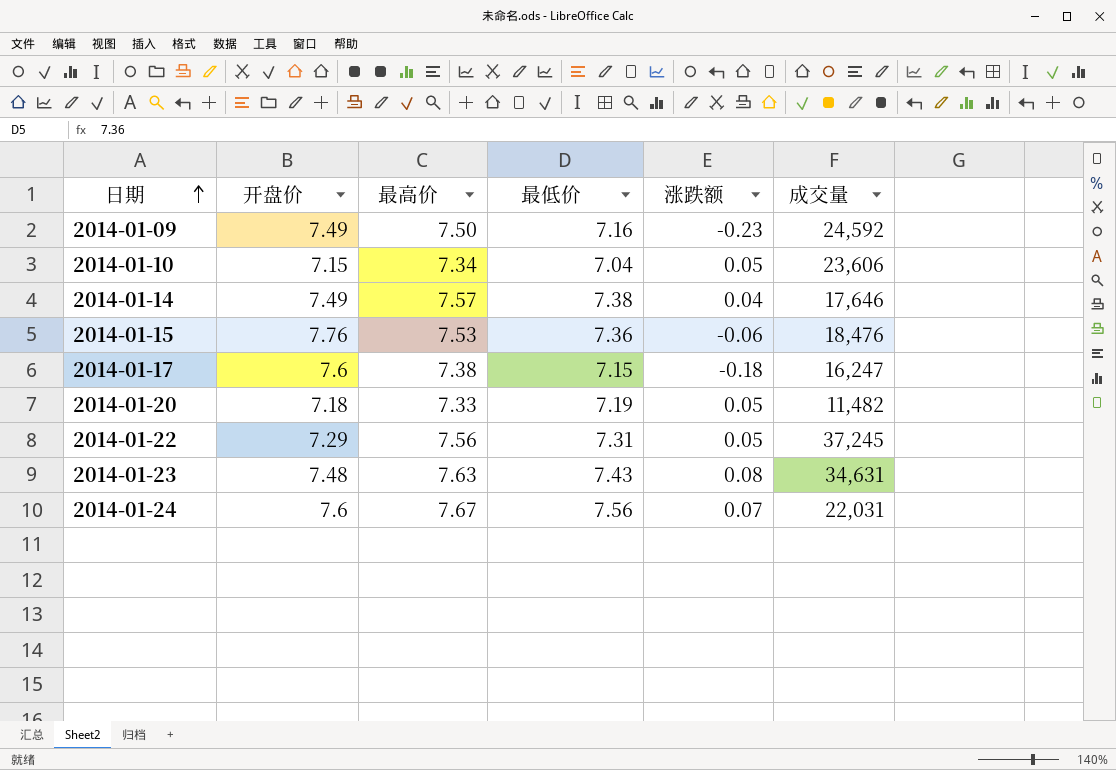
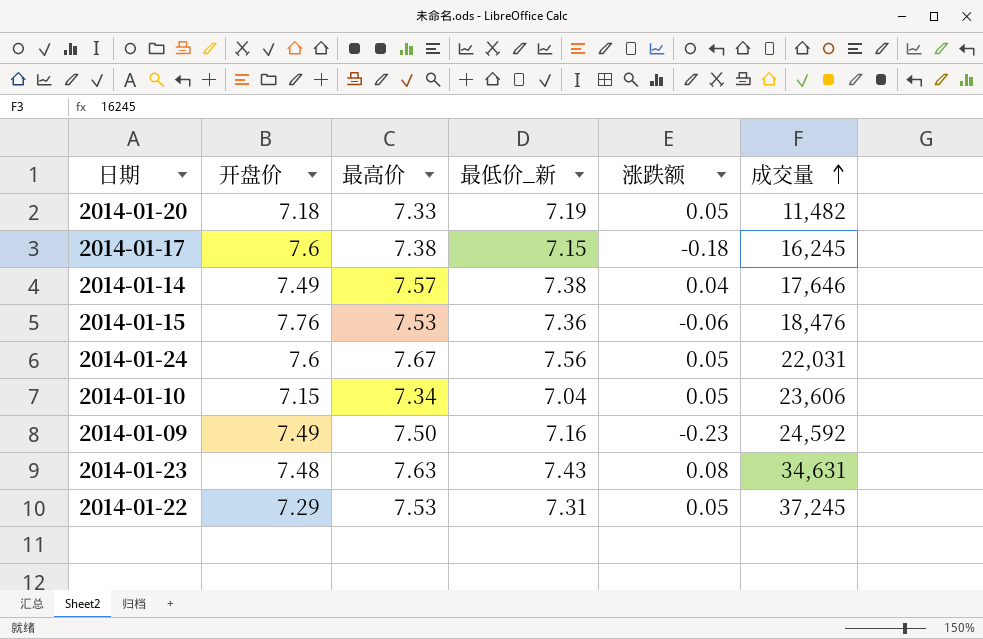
row order: 日期 ascending -> 成交量 ascending
column name: 最低价 -> 最低价_新
2014-01-17 | 成交量: 16,247 -> 16,245
2014-01-24 | 涨跌额: 0.07 -> 0.05
2014-01-22 | 最高价: 7.56 -> 7.53

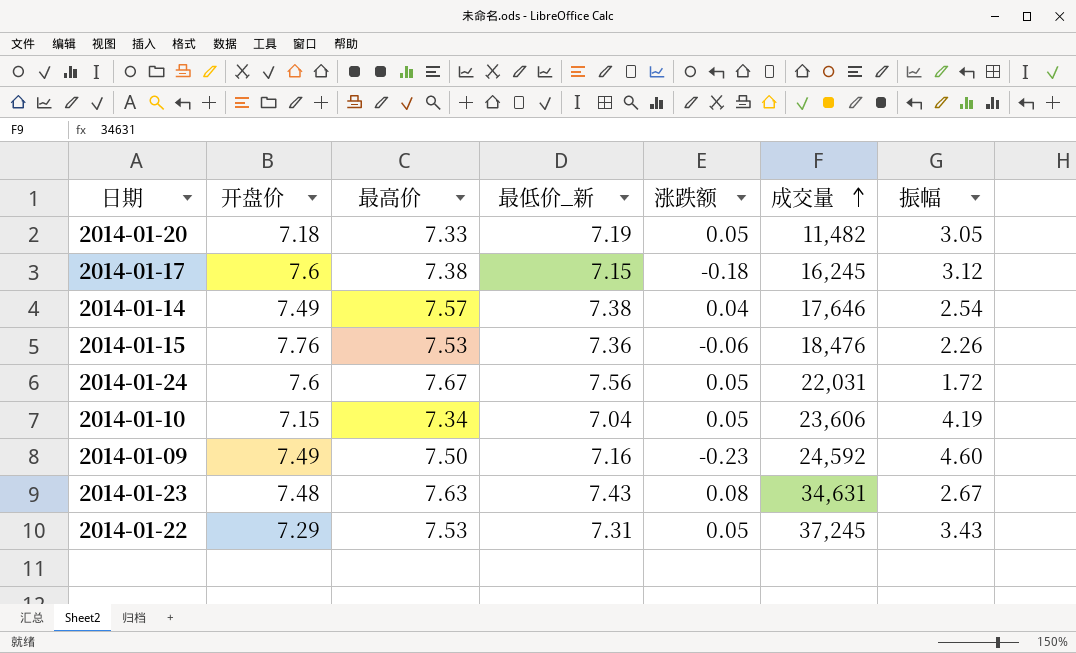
column 振幅 | position: none -> 7

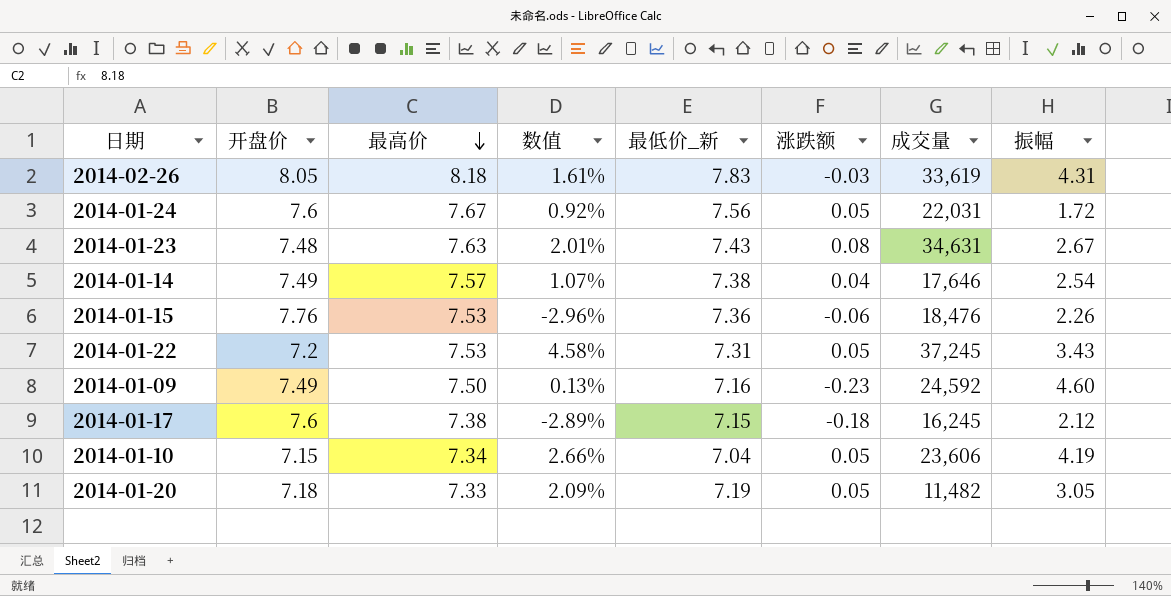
row order: 成交量 ascending -> 最高价 descending
column 数值 | formula: none -> ([最高价] - [开盘价]) / [开盘价]
row 2014-02-26: none -> 8.05 | 8.18 | 1.61% | 7.83 | -0.03 | 33,619 | 4.31
2014-01-22 | 开盘价: 7.29 -> 7.2
2014-01-17 | 振幅: 3.12 -> 2.12

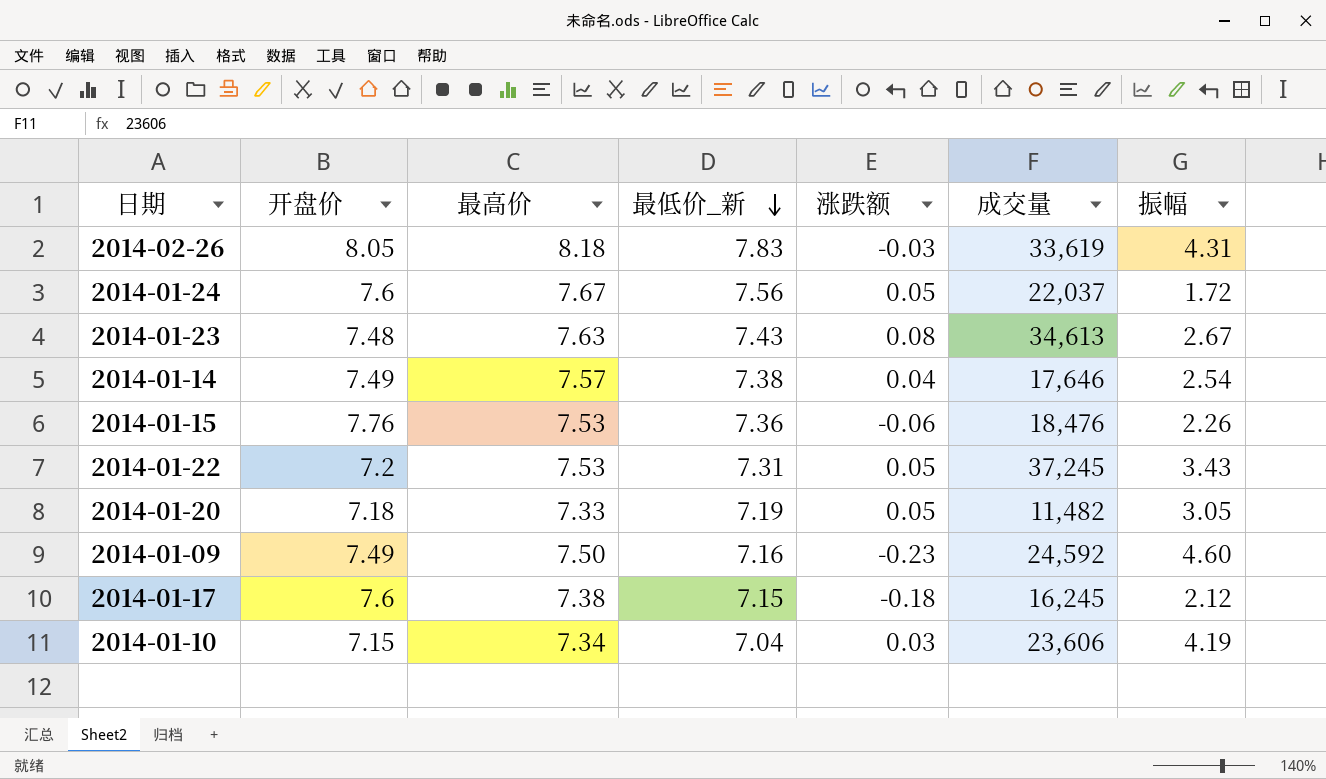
row order: 最高价 descending -> 最低价_新 descending
column 数值 | formula: ([最高价] - [开盘价]) / [开盘价] -> none
2014-01-24 | 成交量: 22,031 -> 22,037
2014-01-23 | 成交量: 34,631 -> 34,613
2014-01-10 | 涨跌额: 0.05 -> 0.03

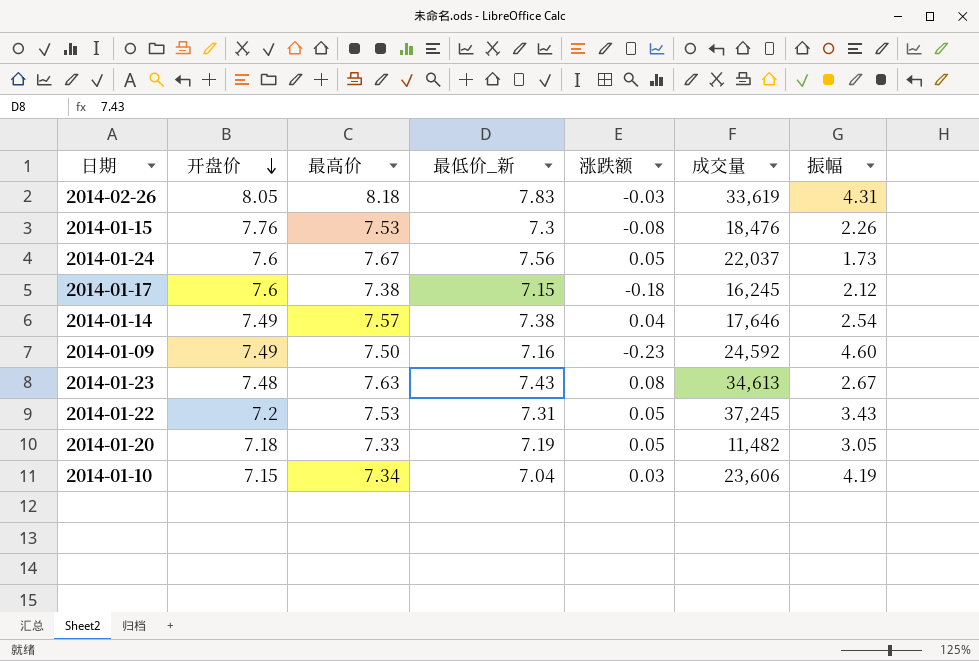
row order: 最低价_新 descending -> 开盘价 descending
2014-01-15 | 最低价_新: 7.36 -> 7.3
2014-01-15 | 涨跌额: -0.06 -> -0.08
2014-01-24 | 振幅: 1.72 -> 1.73

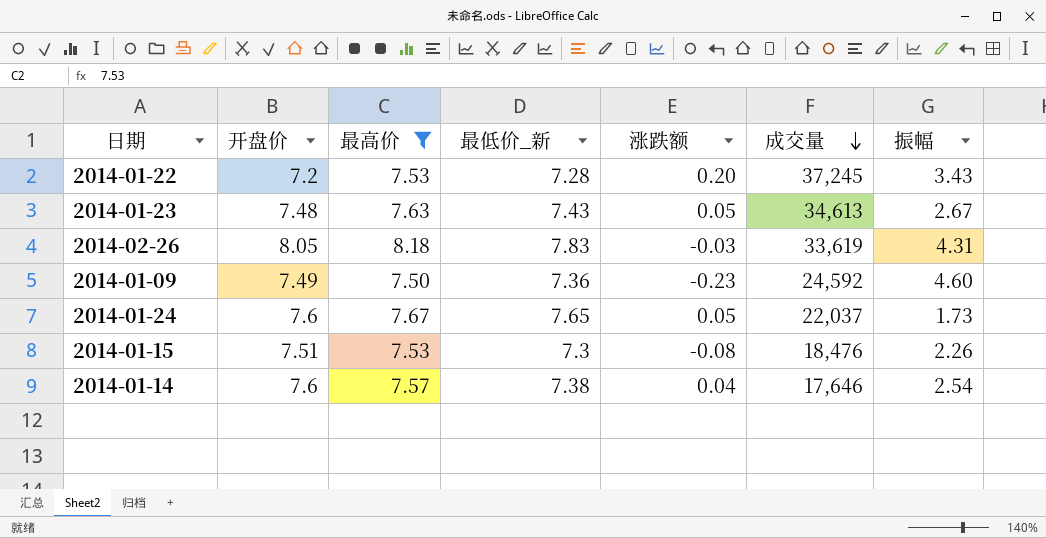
filter: none -> 最高价 >= 7.50
row order: 开盘价 descending -> 成交量 descending
2014-01-22 | 最低价_新: 7.31 -> 7.28
2014-01-22 | 涨跌额: 0.05 -> 0.20
2014-01-23 | 涨跌额: 0.08 -> 0.05
2014-01-09 | 最低价_新: 7.16 -> 7.36
2014-01-24 | 最低价_新: 7.56 -> 7.65
2014-01-15 | 开盘价: 7.76 -> 7.51
2014-01-14 | 开盘价: 7.49 -> 7.6

